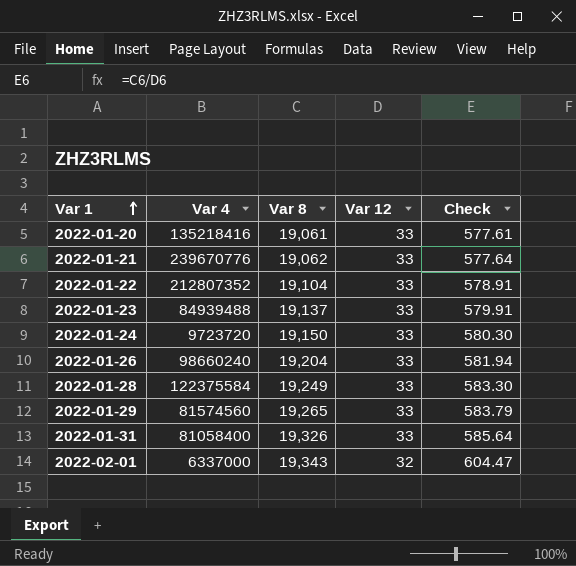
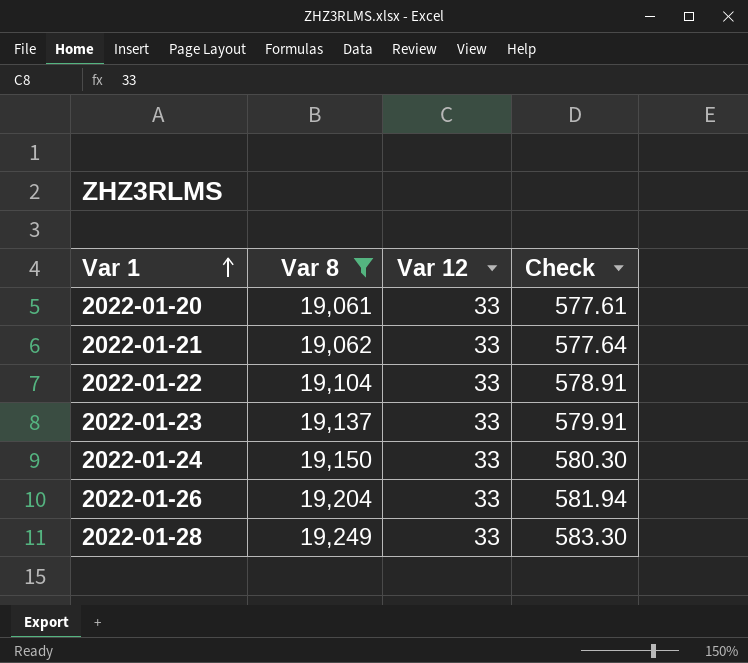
filter: none -> Var 8 <= 19,249
column Var 4 | position: 2 -> none

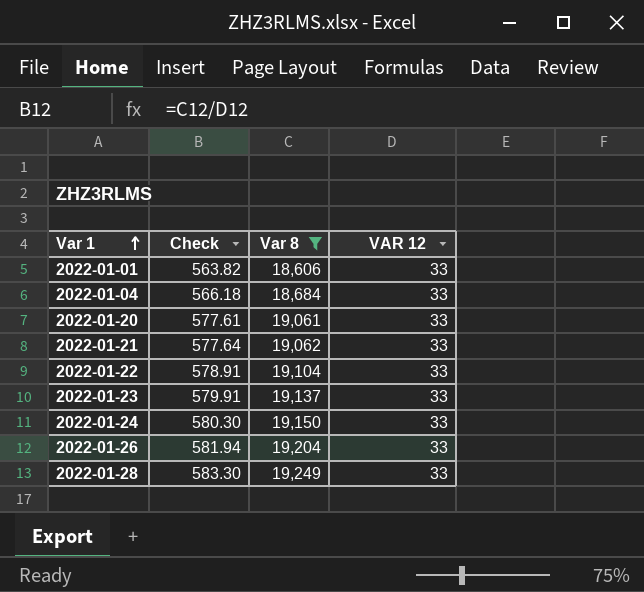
column Check | position: 4 -> 2
column name: Var 12 -> VAR 12
row 2022-01-01: none -> 563.82 | 18,606 | 33
row 2022-01-04: none -> 566.18 | 18,684 | 33

